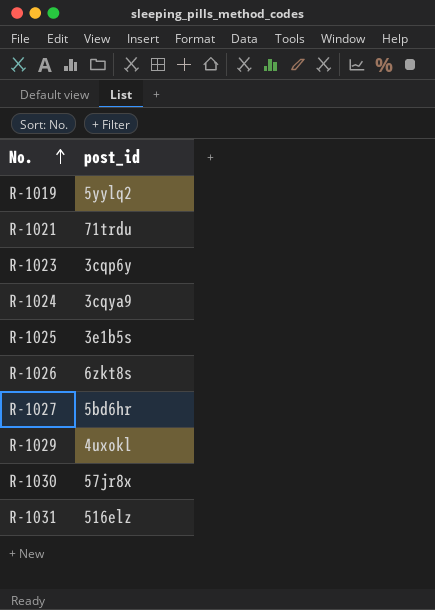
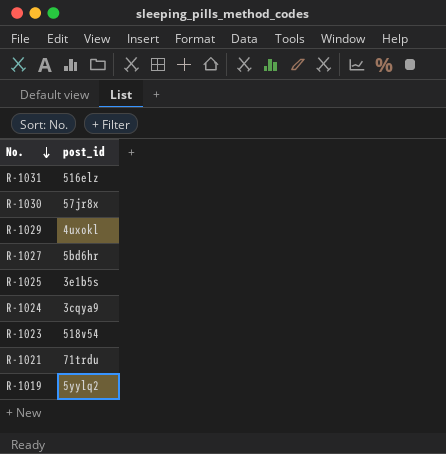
row order: No. ascending -> No. descending
row R-1026: 6zkt8s -> none
R-1023 | post_id: 3cqp6y -> 518v54

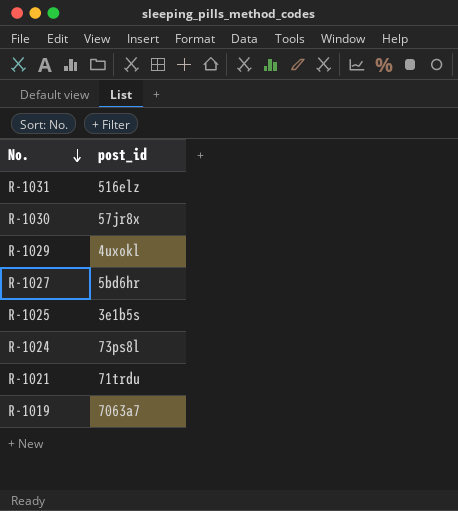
row R-1023: 518v54 -> none
R-1024 | post_id: 3cqya9 -> 73ps8l
R-1019 | post_id: 5yylq2 -> 7063a7

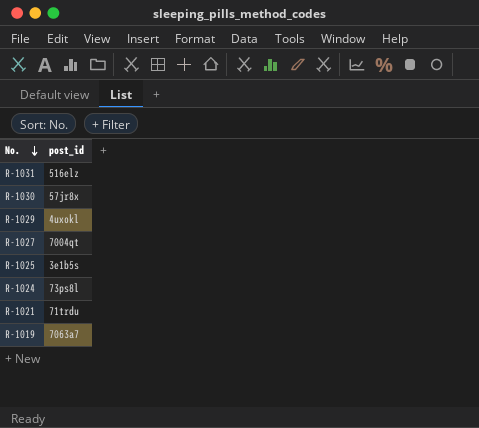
R-1027 | post_id: 5bd6hr -> 7004qt

